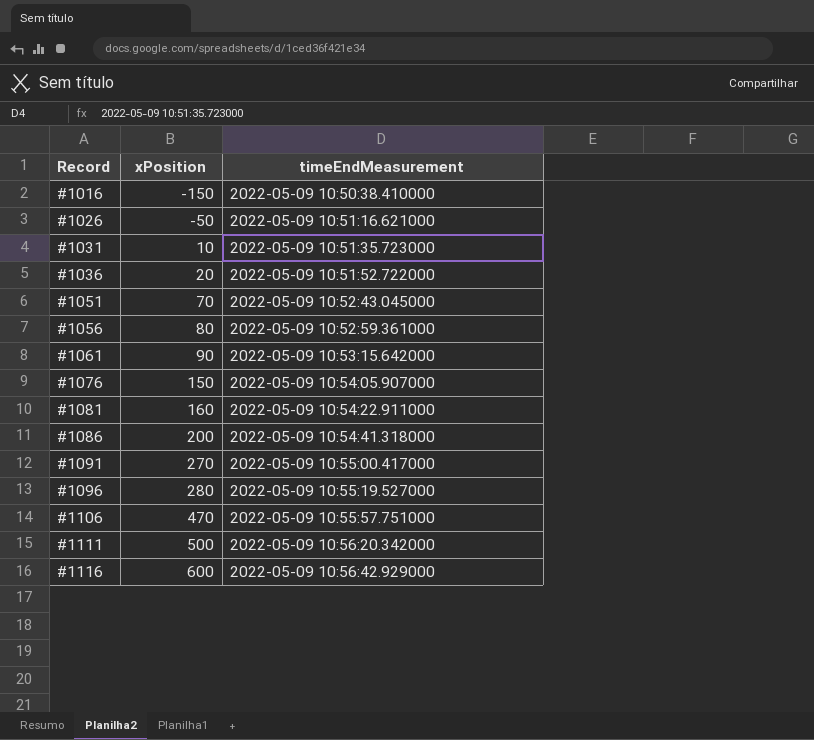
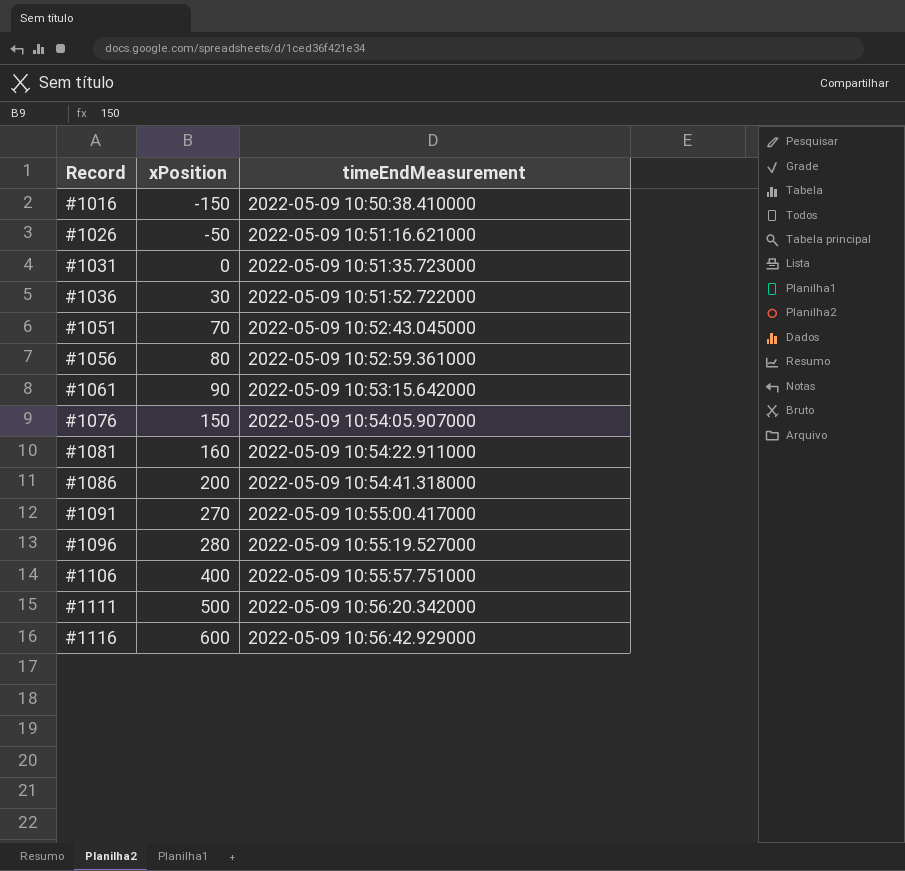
#1031 | xPosition: 10 -> 0
#1036 | xPosition: 20 -> 30
#1106 | xPosition: 470 -> 400

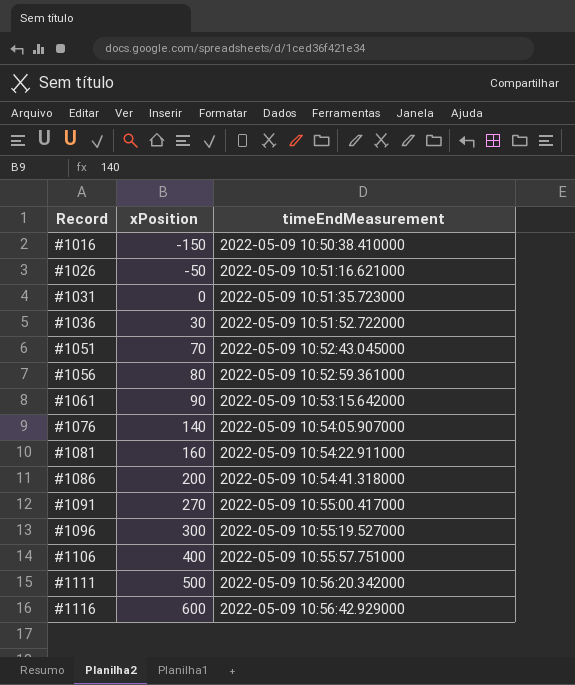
#1076 | xPosition: 150 -> 140
#1096 | xPosition: 280 -> 300

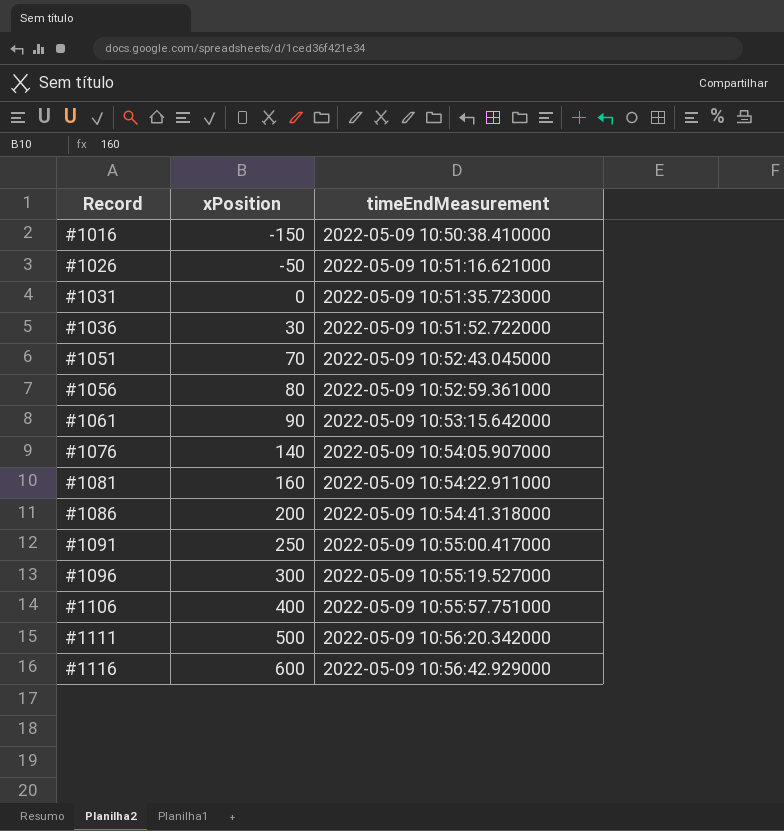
#1091 | xPosition: 270 -> 250

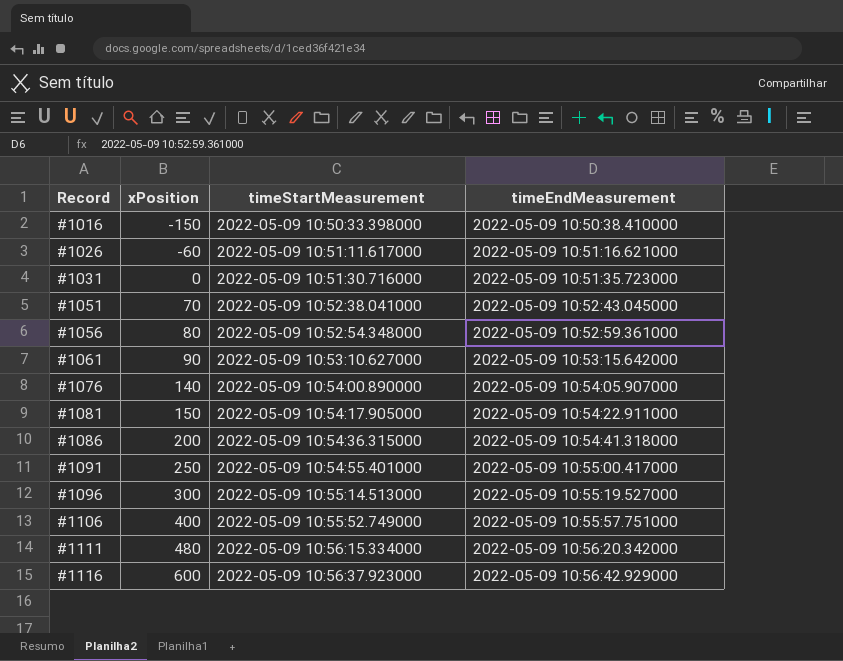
column timeStartMeasurement | position: none -> 3
row #1036: 30 | 2022-05-09 10:51:52.722000 -> none
#1026 | xPosition: -50 -> -60
#1081 | xPosition: 160 -> 150
#1111 | xPosition: 500 -> 480

